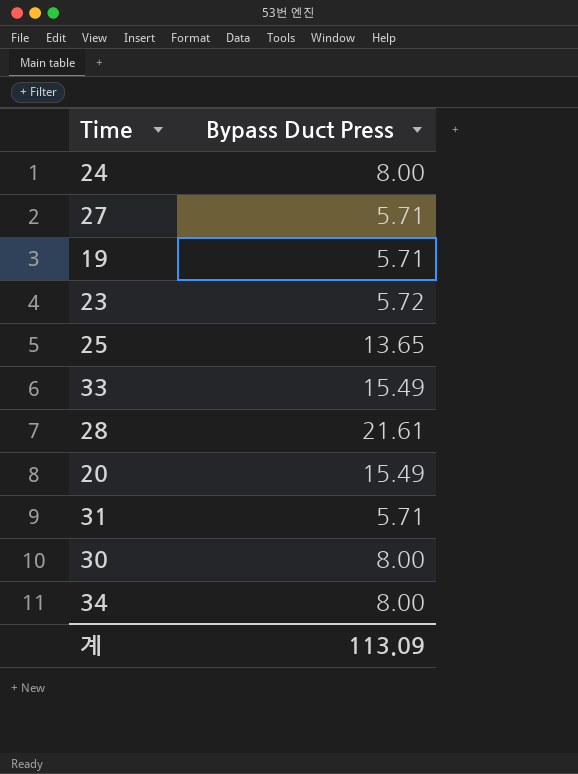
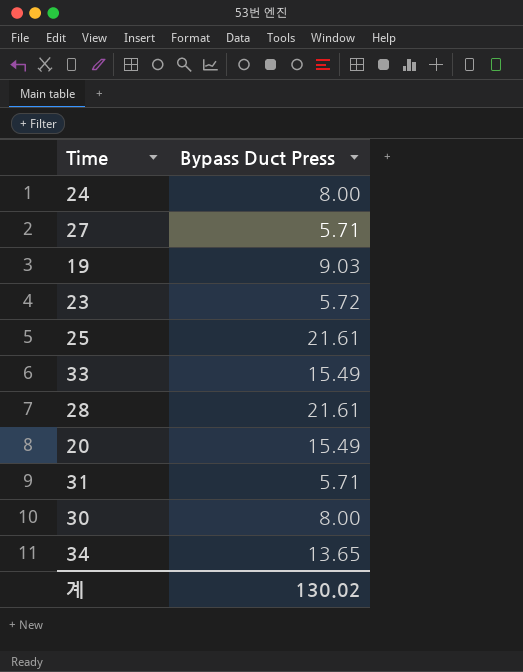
19 | Bypass Duct Press: 5.71 -> 9.03
25 | Bypass Duct Press: 13.65 -> 21.61
34 | Bypass Duct Press: 8.00 -> 13.65
계 | Bypass Duct Press: 113.09 -> 130.02

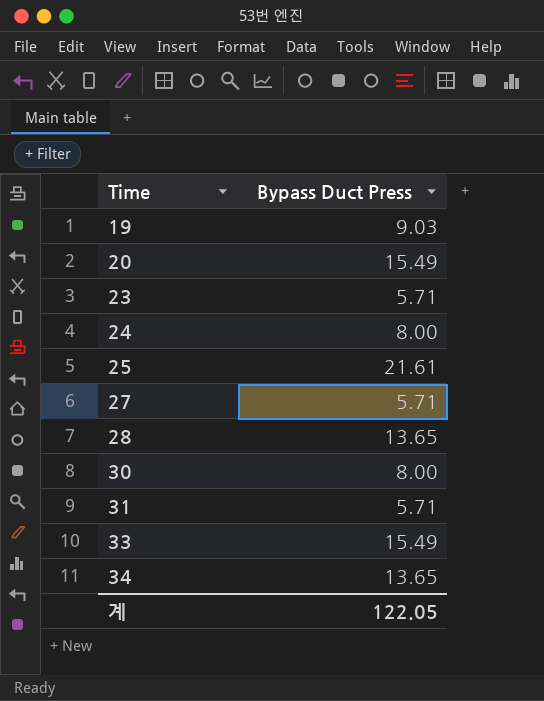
row order: none -> Time ascending
23 | Bypass Duct Press: 5.72 -> 5.71
28 | Bypass Duct Press: 21.61 -> 13.65
계 | Bypass Duct Press: 130.02 -> 122.05

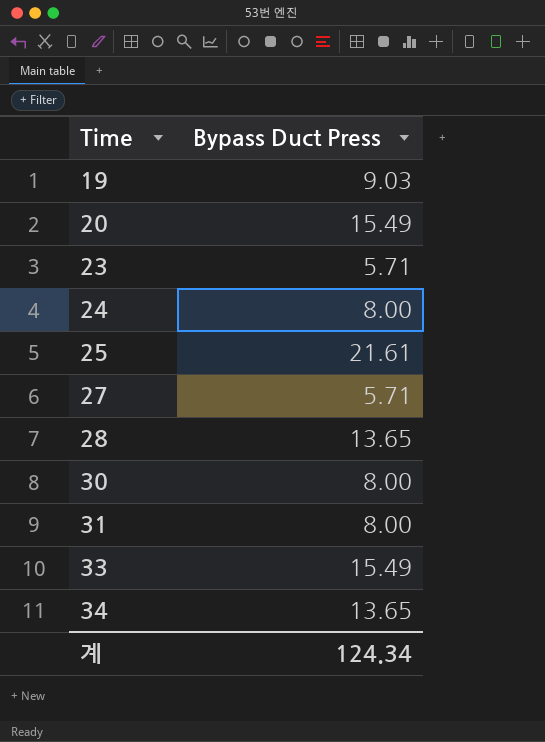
31 | Bypass Duct Press: 5.71 -> 8.00
계 | Bypass Duct Press: 122.05 -> 124.34

